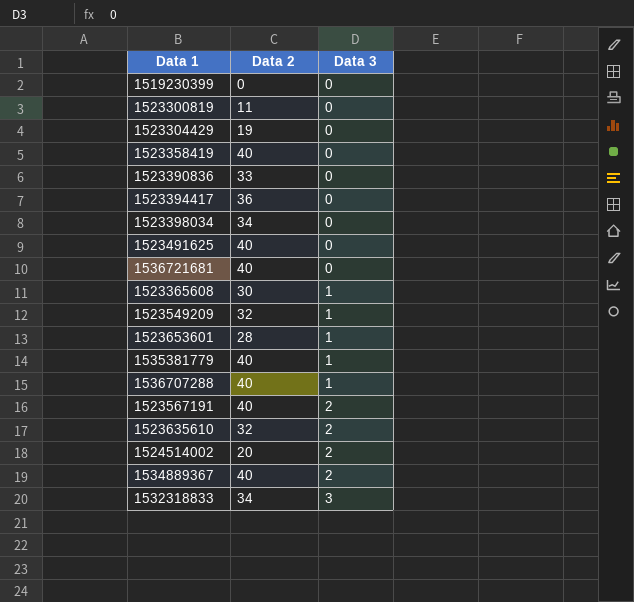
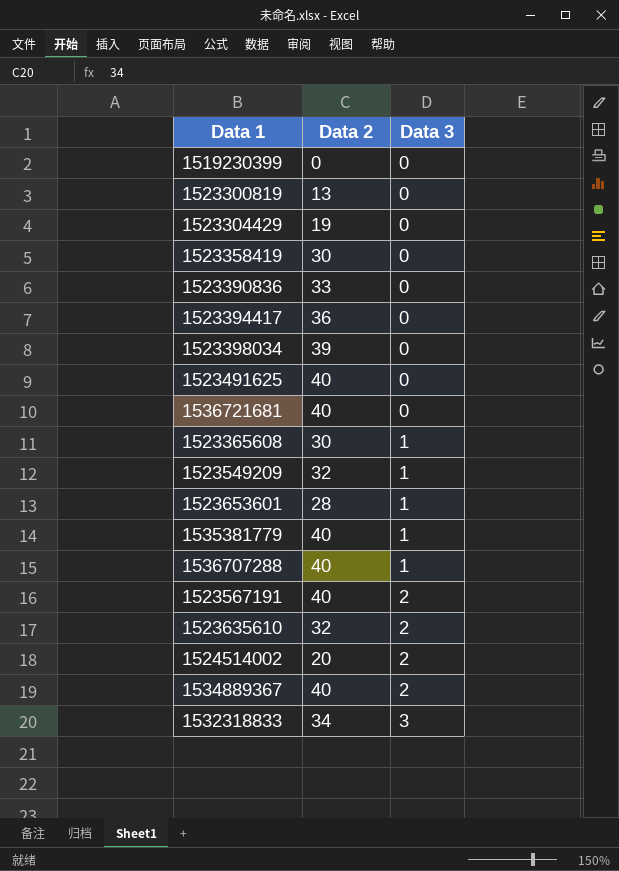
1523300819 | Data 2: 11 -> 13
1523358419 | Data 2: 40 -> 30
1523398034 | Data 2: 34 -> 39

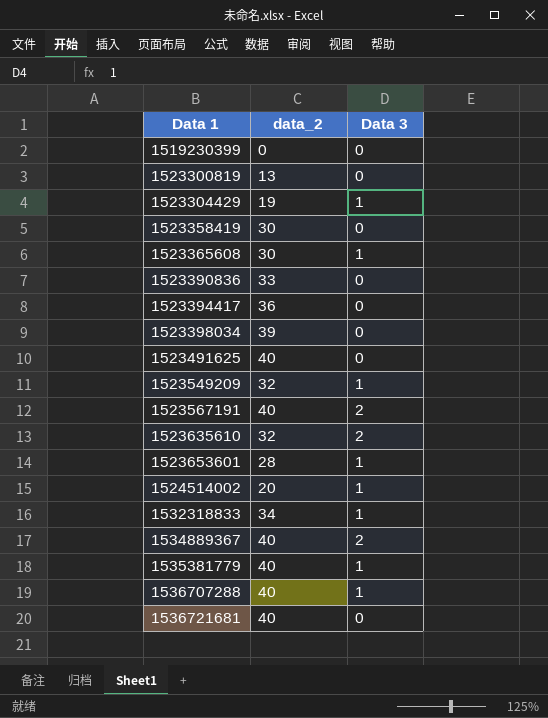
row order: Data 3 ascending -> Data 1 ascending
column name: Data 2 -> data_2
1523304429 | Data 3: 0 -> 1
1524514002 | Data 3: 2 -> 1
1532318833 | Data 3: 3 -> 1

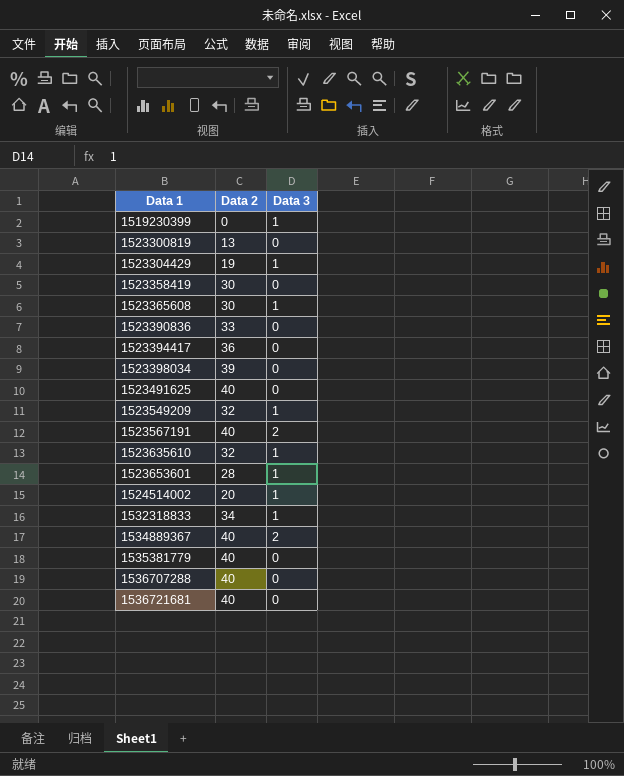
column name: data_2 -> Data 2
1519230399 | Data 3: 0 -> 1
1523635610 | Data 3: 2 -> 1
1535381779 | Data 3: 1 -> 0
1536707288 | Data 3: 1 -> 0

